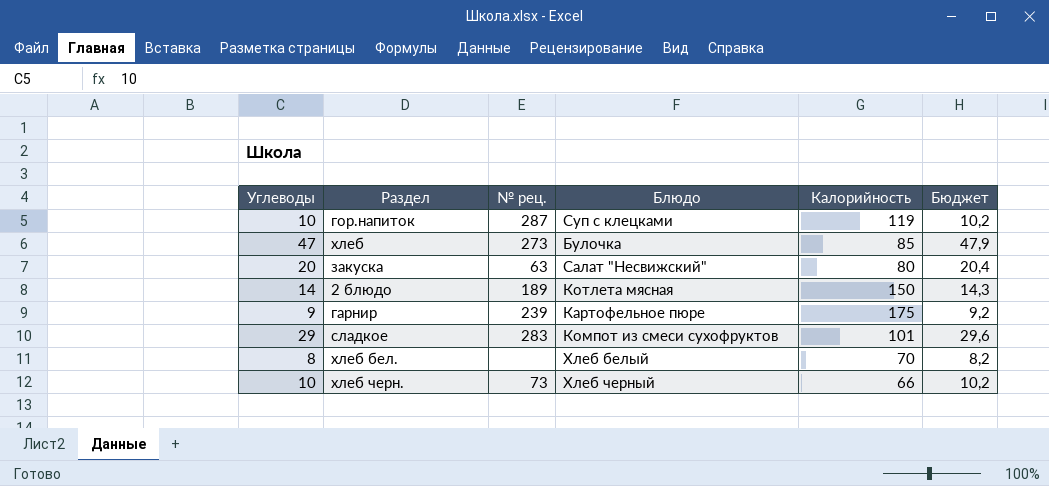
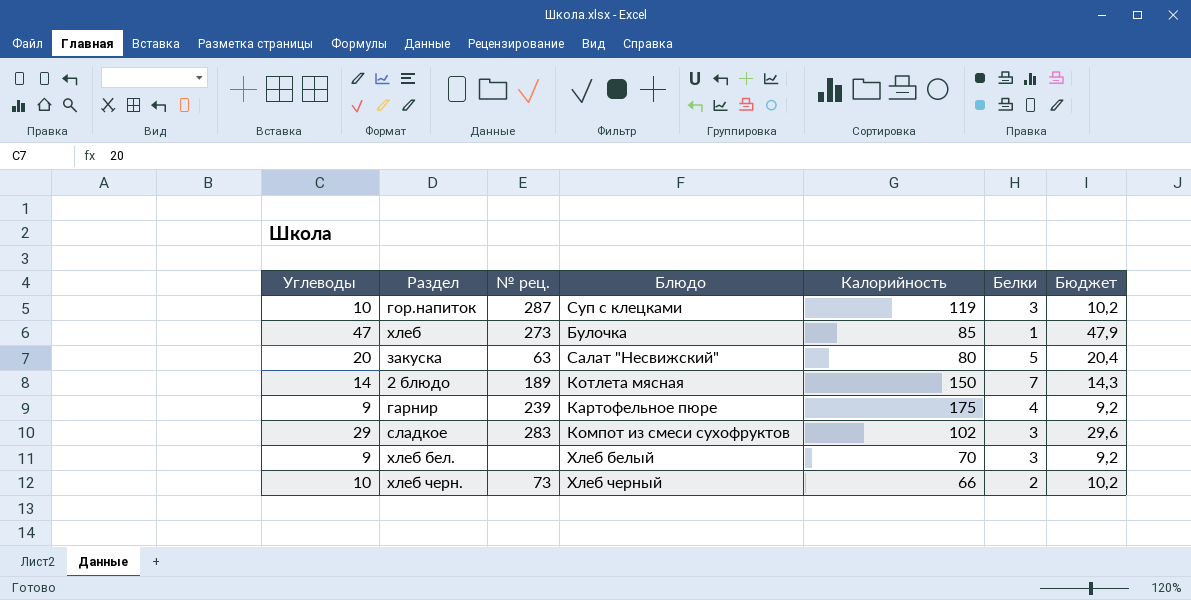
column Белки | position: none -> 6
сладкое | Калорийность: 101 -> 102
хлеб бел. | Углеводы: 8 -> 9
хлеб бел. | Бюджет: 8,2 -> 9,2

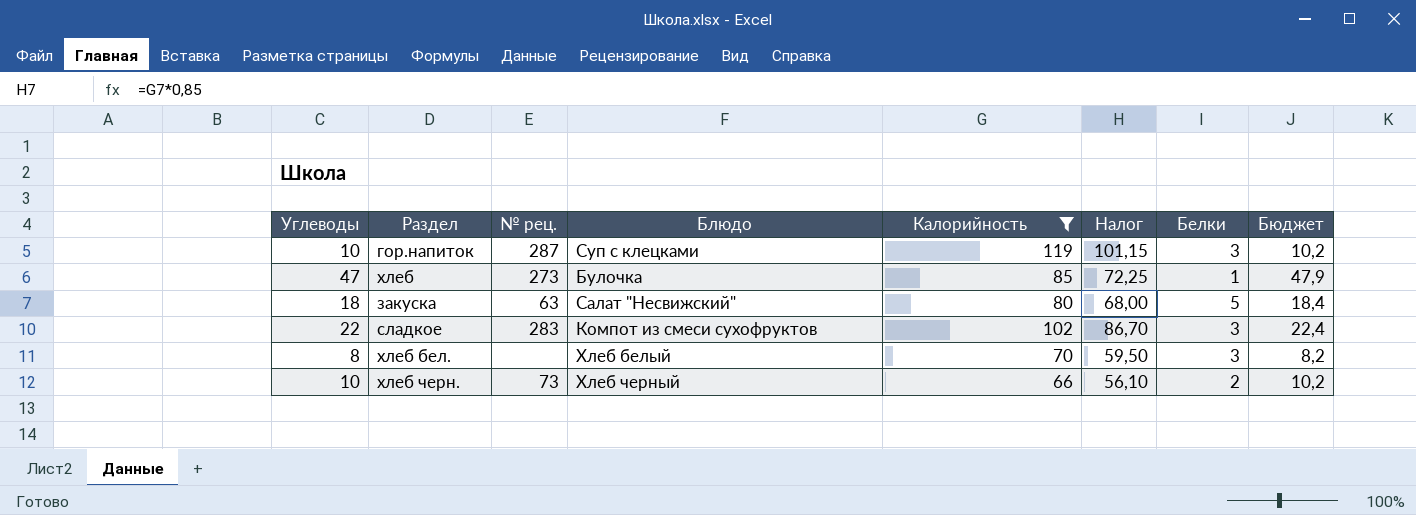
filter: none -> Калорийность <= 119
column Налог | formula: none -> [Калорийность] * 0,85
закуска | Углеводы: 20 -> 18
закуска | Бюджет: 20,4 -> 18,4
сладкое | Углеводы: 29 -> 22
сладкое | Бюджет: 29,6 -> 22,4
хлеб бел. | Углеводы: 9 -> 8
хлеб бел. | Бюджет: 9,2 -> 8,2

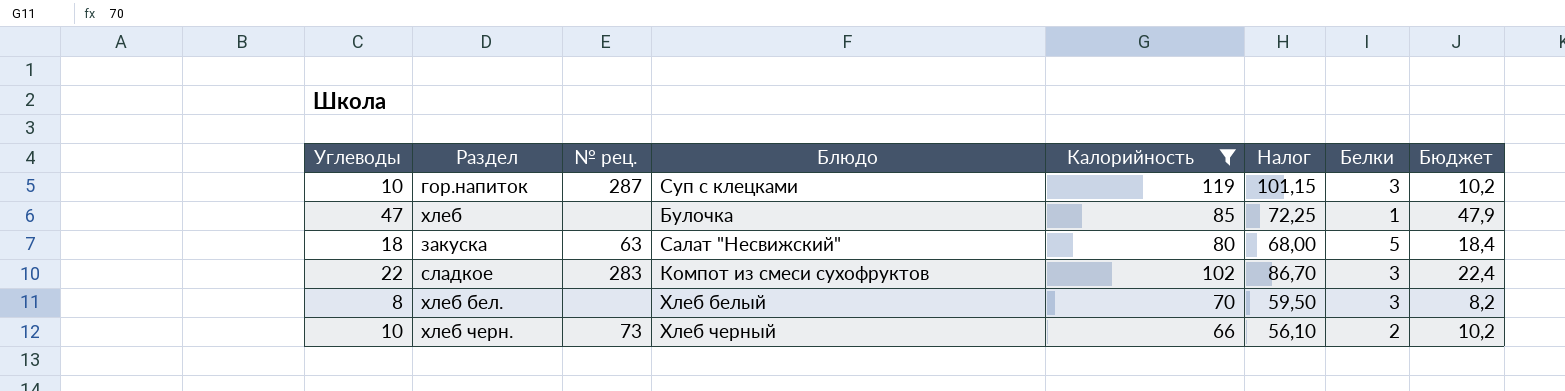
хлеб | № рец.: 273 -> none

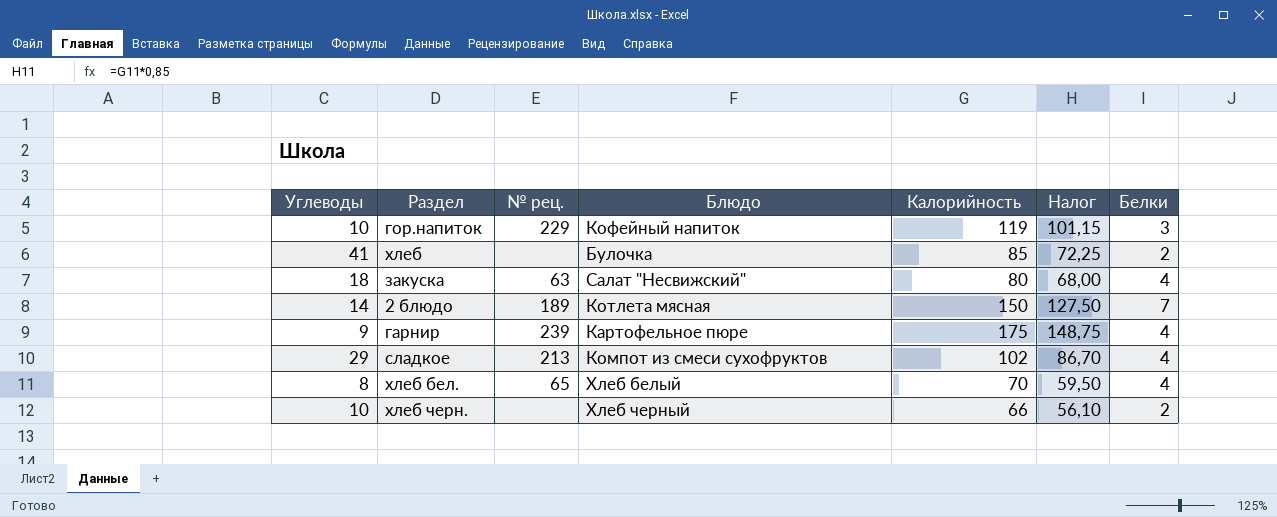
filter: Калорийность <= 119 -> none
column Бюджет | formula: [Углеводы] * 1,02 -> none
гор.напиток | № рец.: 287 -> 229
гор.напиток | Блюдо: Суп с клецками -> Кофейный напиток
хлеб | Углеводы: 47 -> 41
хлеб | Белки: 1 -> 2
закуска | Белки: 5 -> 4
сладкое | Углеводы: 22 -> 29
сладкое | № рец.: 283 -> 213
сладкое | Белки: 3 -> 4
хлеб бел. | № рец.: none -> 65
хлеб бел. | Белки: 3 -> 4
хлеб черн. | № рец.: 73 -> none

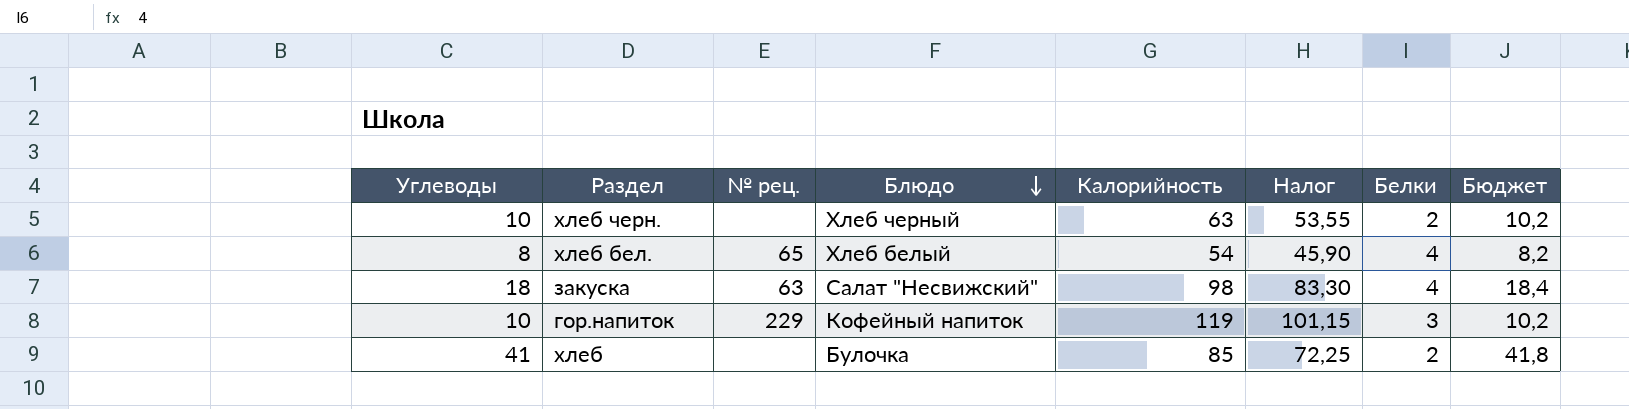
row order: none -> Блюдо descending
column Бюджет | formula: none -> [Углеводы] * 1,02
row 2 блюдо: 14 | 189 | Котлета мясная | 150 | 127,50 | 7 -> none
row гарнир: 9 | 239 | Картофельное пюре | 175 | 148,75 | 4 -> none
row сладкое: 29 | 213 | Компот из смеси сухофруктов | 102 | 86,70 | 4 -> none
хлеб черн. | Калорийность: 66 -> 63
хлеб черн. | Налог: 56,10 -> 53,55
хлеб бел. | Калорийность: 70 -> 54
хлеб бел. | Налог: 59,50 -> 45,90
закуска | Калорийность: 80 -> 98
закуска | Налог: 68,00 -> 83,30

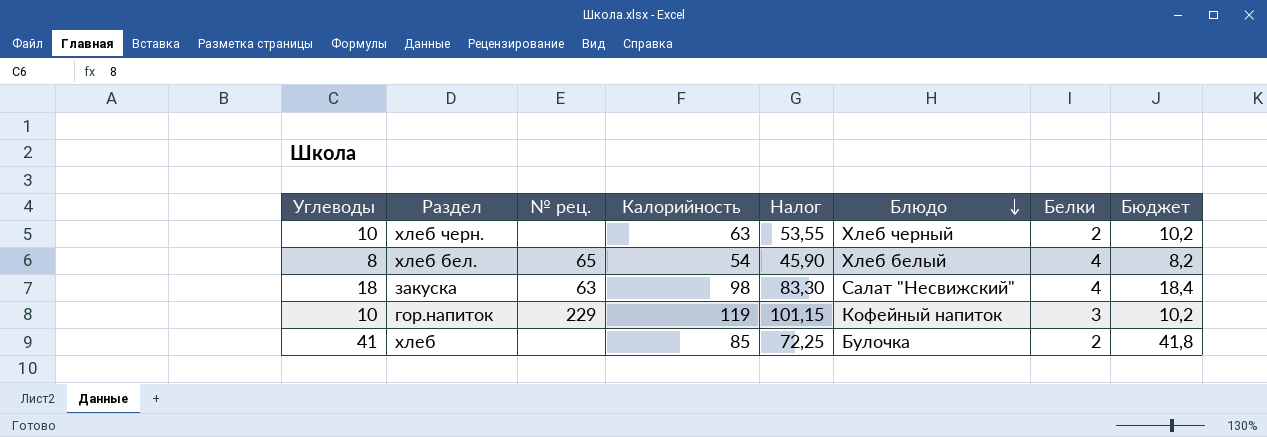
column Блюдо | position: 4 -> 6

